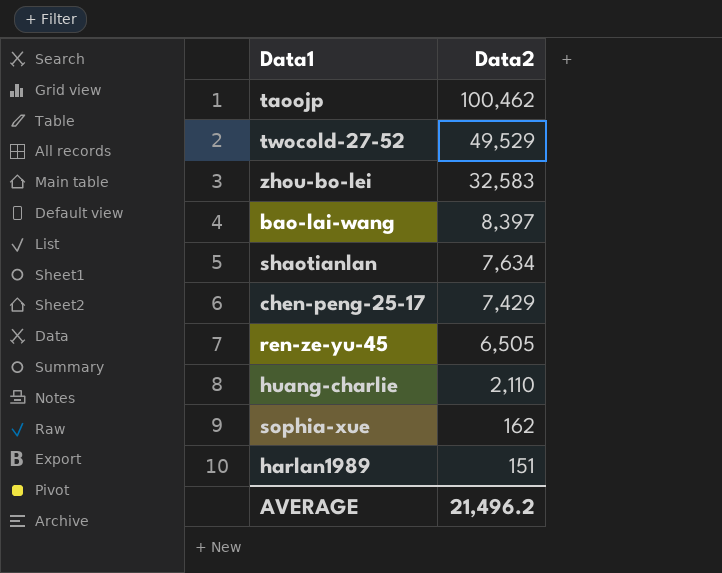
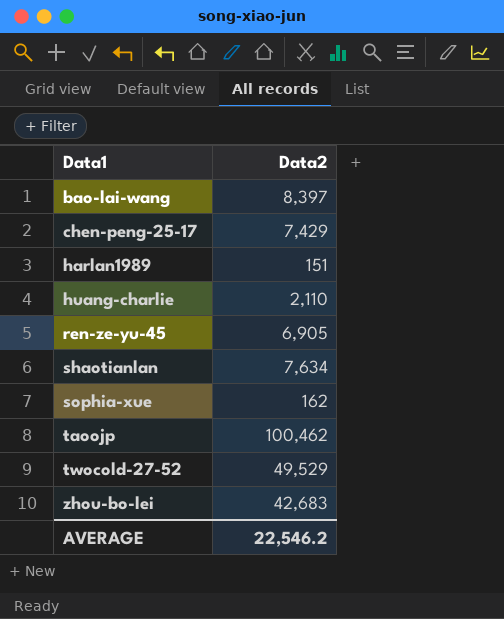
row order: Data2 descending -> Data1 ascending
ren-ze-yu-45 | Data2: 6,505 -> 6,905
zhou-bo-lei | Data2: 32,583 -> 42,683
AVERAGE | Data2: 21,496.2 -> 22,546.2

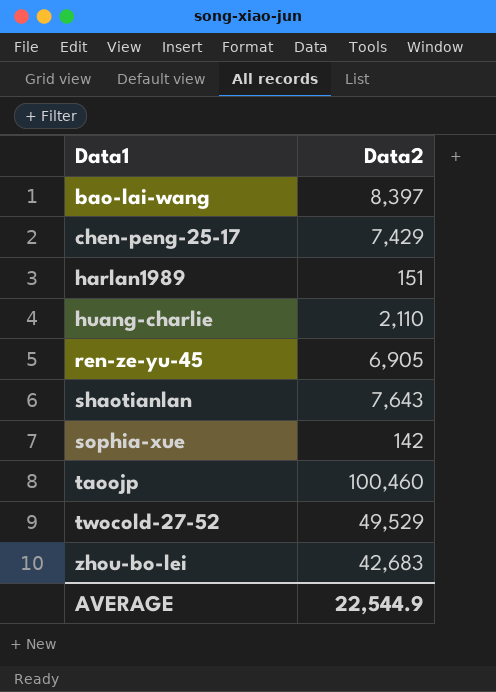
shaotianlan | Data2: 7,634 -> 7,643
sophia-xue | Data2: 162 -> 142
taoojp | Data2: 100,462 -> 100,460
AVERAGE | Data2: 22,546.2 -> 22,544.9

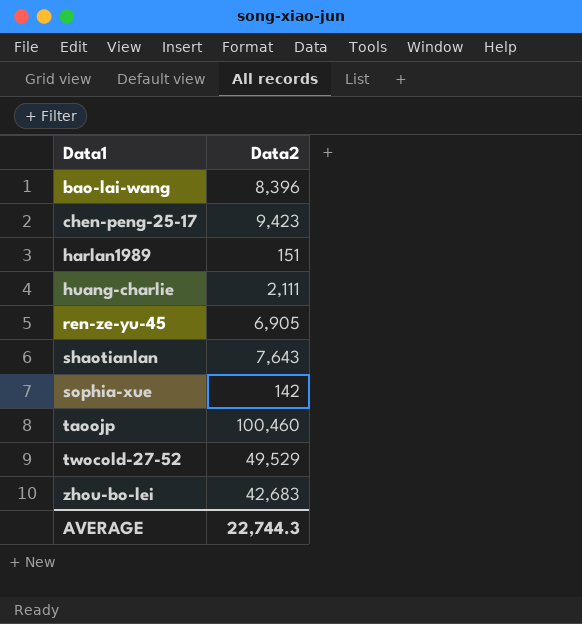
bao-lai-wang | Data2: 8,397 -> 8,396
chen-peng-25-17 | Data2: 7,429 -> 9,423
huang-charlie | Data2: 2,110 -> 2,111
AVERAGE | Data2: 22,544.9 -> 22,744.3

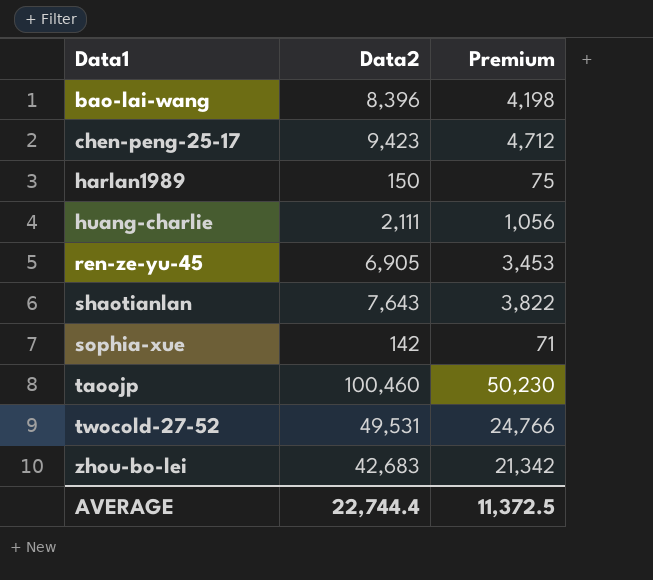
column Premium | formula: none -> [Data2] * 0.5
harlan1989 | Data2: 151 -> 150
twocold-27-52 | Data2: 49,529 -> 49,531
AVERAGE | Data2: 22,744.3 -> 22,744.4

